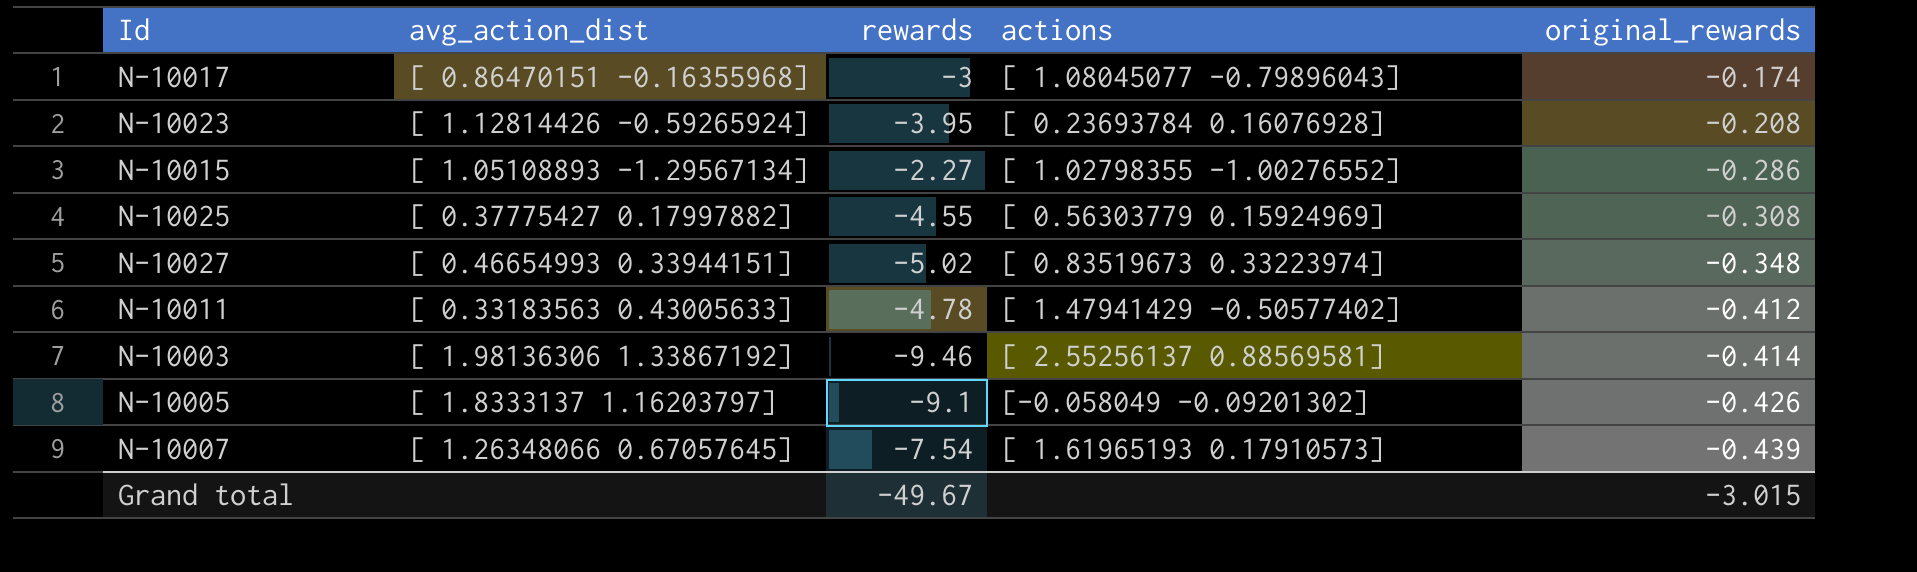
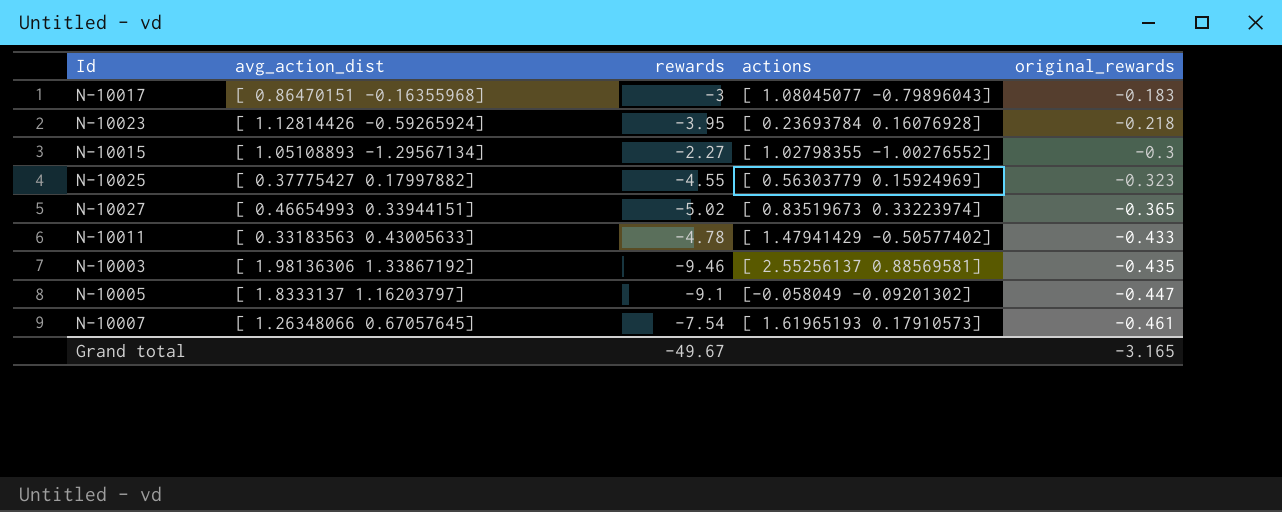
N-10017 | original_rewards: -0.174 -> -0.183
N-10023 | original_rewards: -0.208 -> -0.218
N-10015 | original_rewards: -0.286 -> -0.3
N-10025 | original_rewards: -0.308 -> -0.323
N-10027 | original_rewards: -0.348 -> -0.365
N-10011 | original_rewards: -0.412 -> -0.433
N-10003 | original_rewards: -0.414 -> -0.435
N-10005 | original_rewards: -0.426 -> -0.447
N-10007 | original_rewards: -0.439 -> -0.461
Grand total | original_rewards: -3.015 -> -3.165

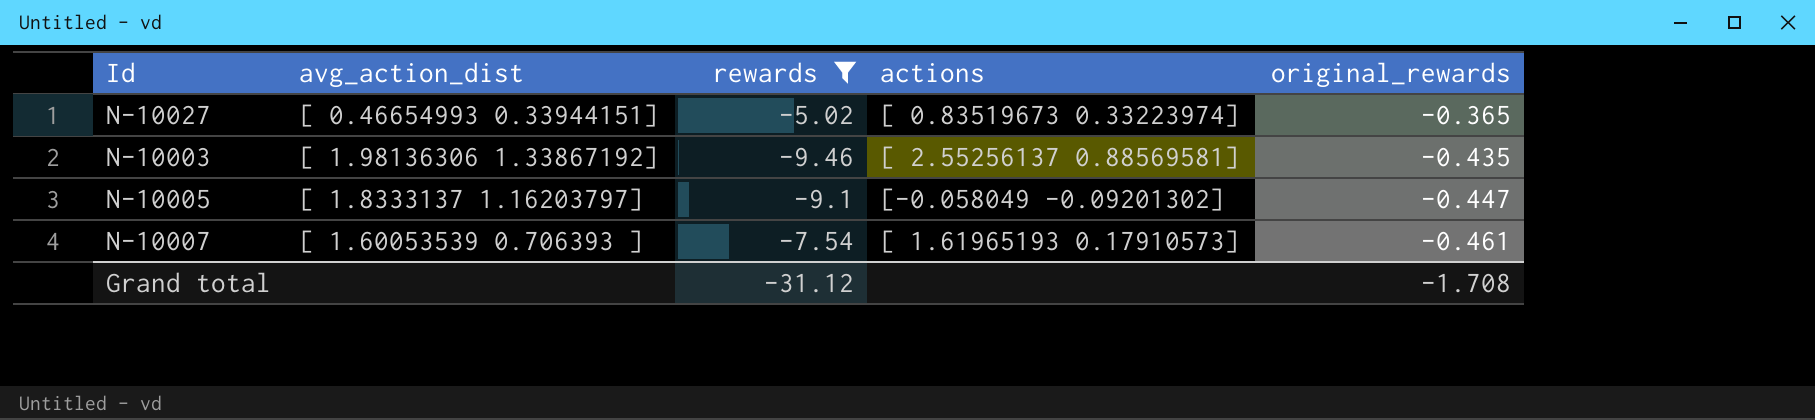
filter: none -> rewards <= -5.02
N-10007 | avg_action_dist: [ 1.26348066 0.67057645] -> [ 1.60053539 0.706393 ]
Grand total | rewards: -49.67 -> -31.12
Grand total | original_rewards: -3.165 -> -1.708

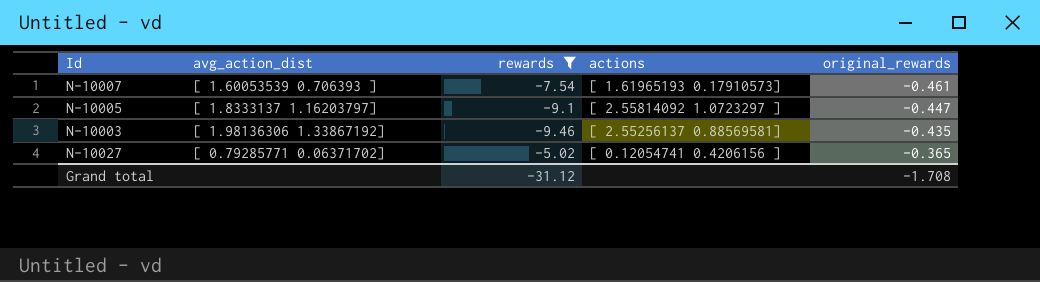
row order: original_rewards descending -> original_rewards ascending
N-10005 | actions: [-0.058049 -0.09201302] -> [ 2.55814092 1.0723297 ]
N-10027 | avg_action_dist: [ 0.46654993 0.33944151] -> [ 0.79285771 0.06371702]
N-10027 | actions: [ 0.83519673 0.33223974] -> [ 0.12054741 0.4206156 ]

